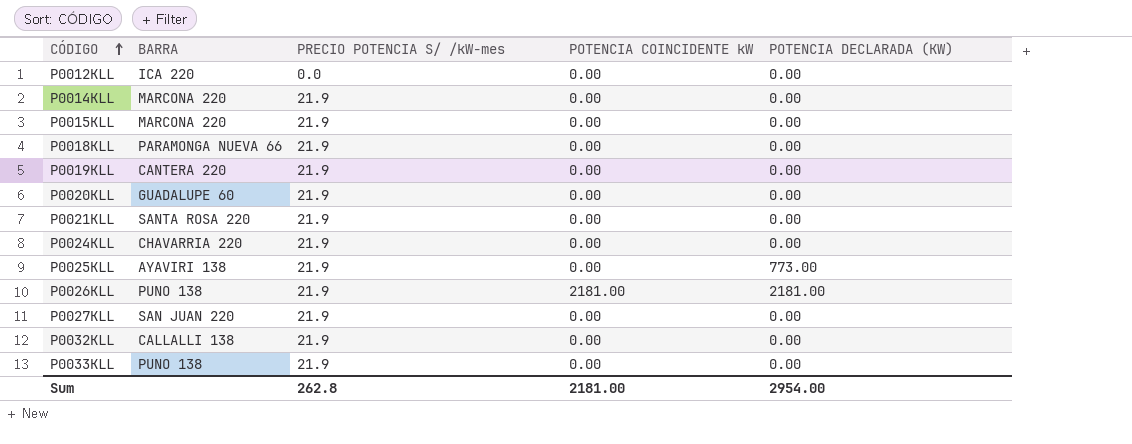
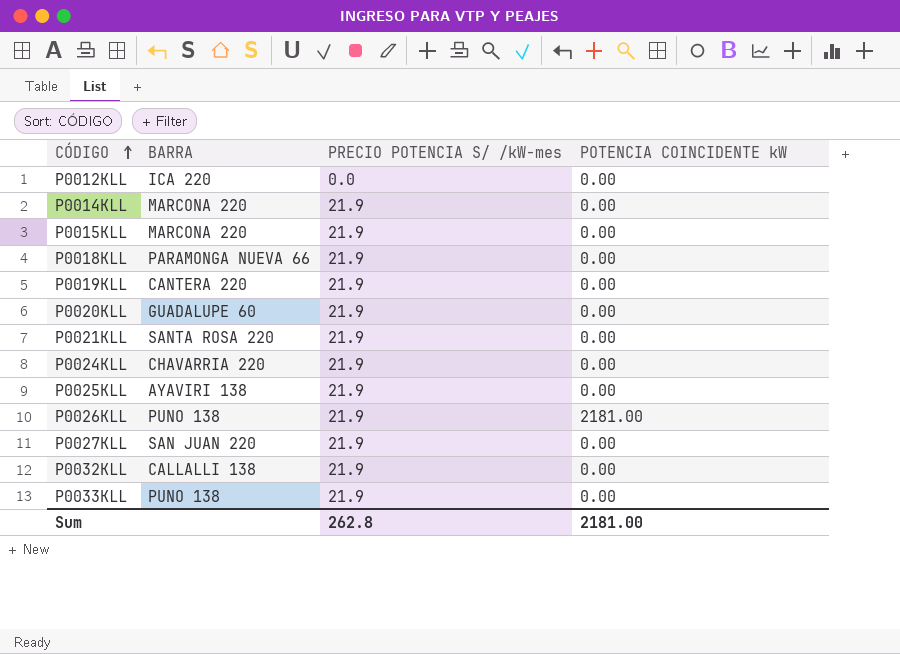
column POTENCIA DECLARADA (KW) | position: 5 -> none

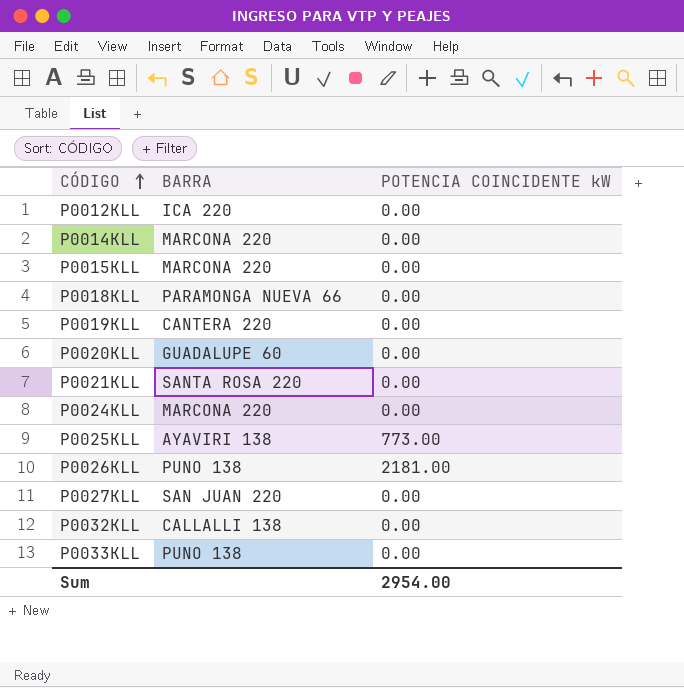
column PRECIO POTENCIA S/ /kW-mes | position: 3 -> none
P0024KLL | BARRA: CHAVARRIA 220 -> MARCONA 220
P0025KLL | POTENCIA COINCIDENTE kW: 0.00 -> 773.00
Sum | POTENCIA COINCIDENTE kW: 2181.00 -> 2954.00

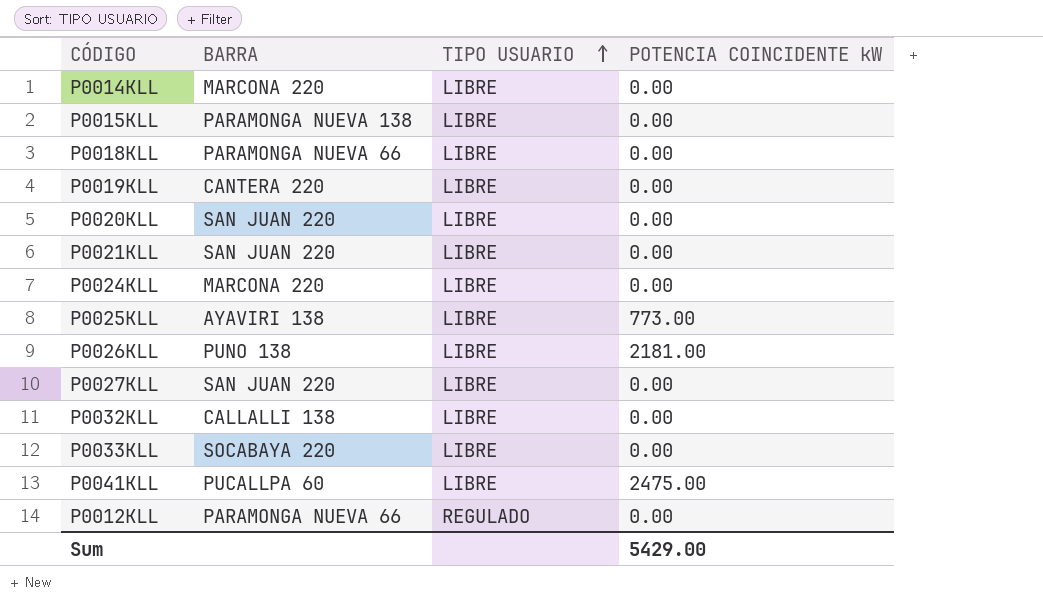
row order: CÓDIGO ascending -> TIPO USUARIO ascending
column TIPO USUARIO | position: none -> 3
P0015KLL | BARRA: MARCONA 220 -> PARAMONGA NUEVA 138
P0020KLL | BARRA: GUADALUPE 60 -> SAN JUAN 220
P0021KLL | BARRA: SANTA ROSA 220 -> SAN JUAN 220
P0033KLL | BARRA: PUNO 138 -> SOCABAYA 220
row P0041KLL: none -> PUCALLPA 60 | LIBRE | 2475.00
P0012KLL | BARRA: ICA 220 -> PARAMONGA NUEVA 66
Sum | POTENCIA COINCIDENTE kW: 2954.00 -> 5429.00

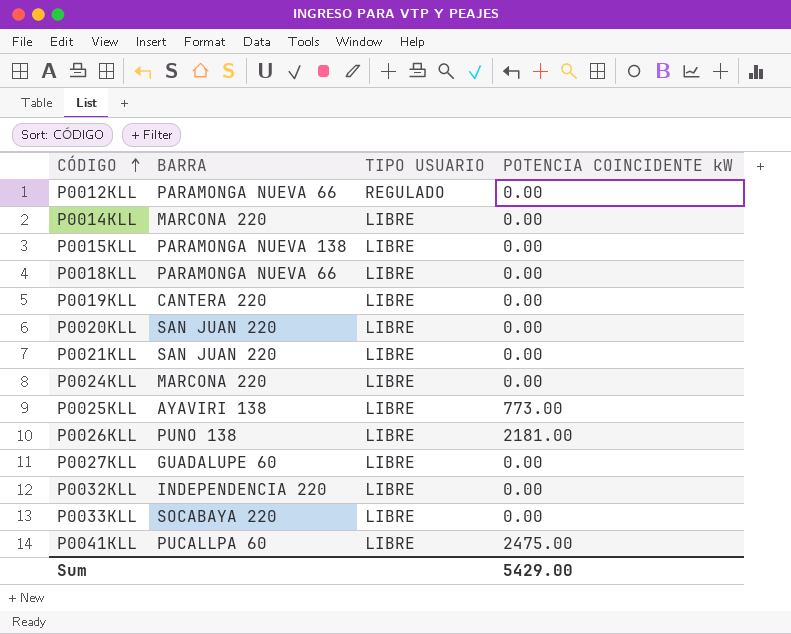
row order: TIPO USUARIO ascending -> CÓDIGO ascending
P0027KLL | BARRA: SAN JUAN 220 -> GUADALUPE 60
P0032KLL | BARRA: CALLALLI 138 -> INDEPENDENCIA 220

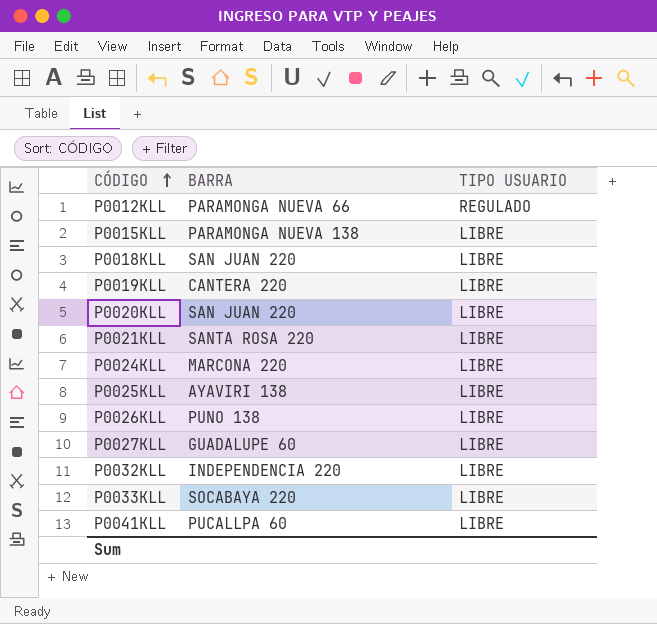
column POTENCIA COINCIDENTE kW | position: 4 -> none
row P0014KLL: MARCONA 220 | LIBRE | 0.00 -> none
P0018KLL | BARRA: PARAMONGA NUEVA 66 -> SAN JUAN 220
P0021KLL | BARRA: SAN JUAN 220 -> SANTA ROSA 220

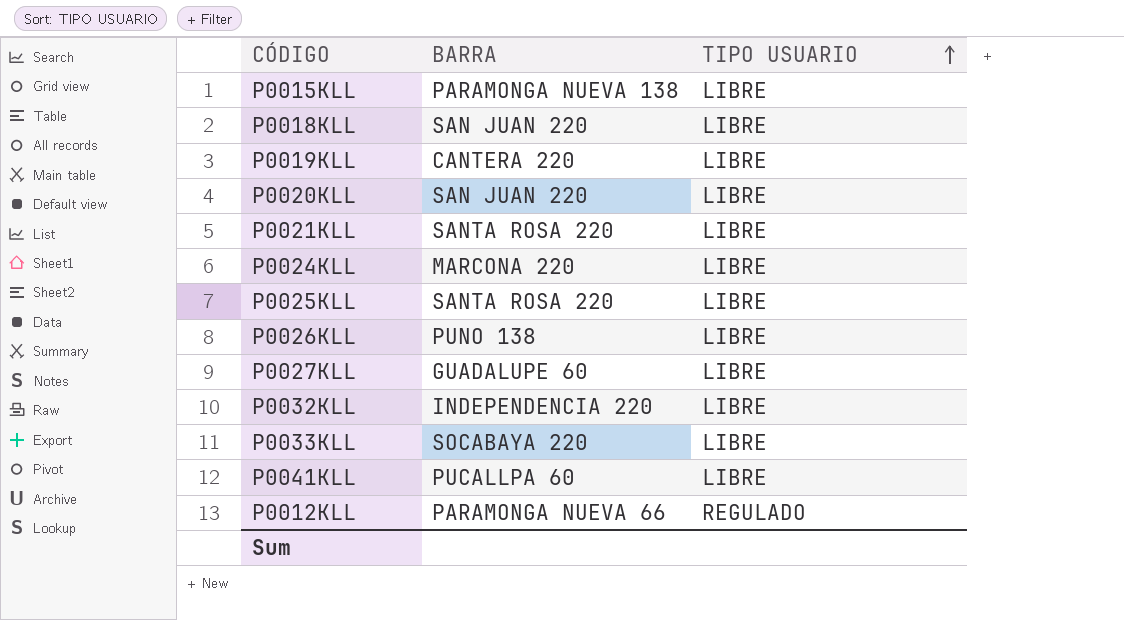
row order: CÓDIGO ascending -> TIPO USUARIO ascending
P0025KLL | BARRA: AYAVIRI 138 -> SANTA ROSA 220

